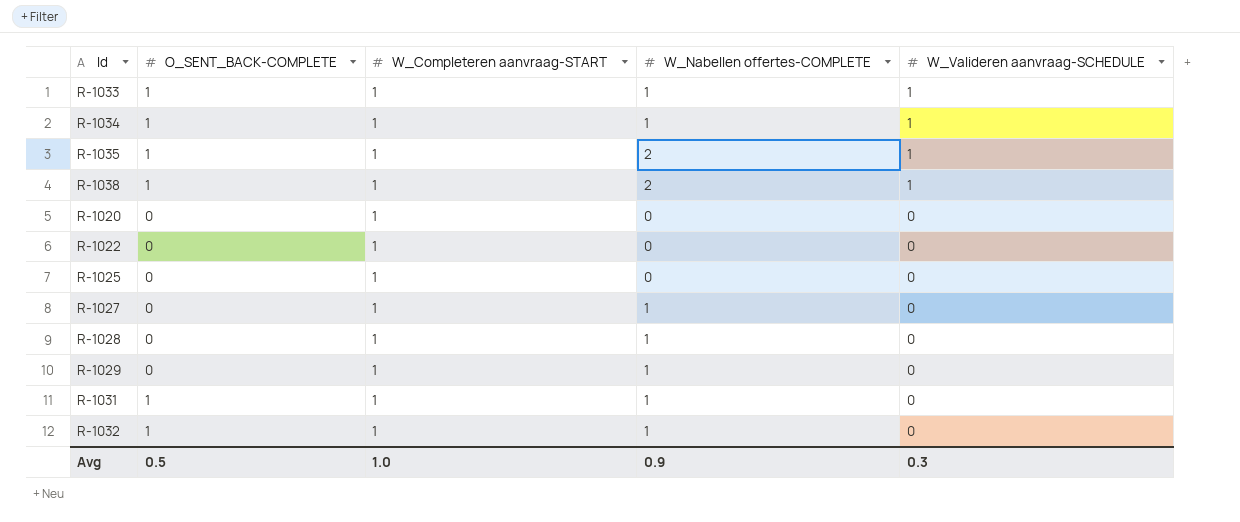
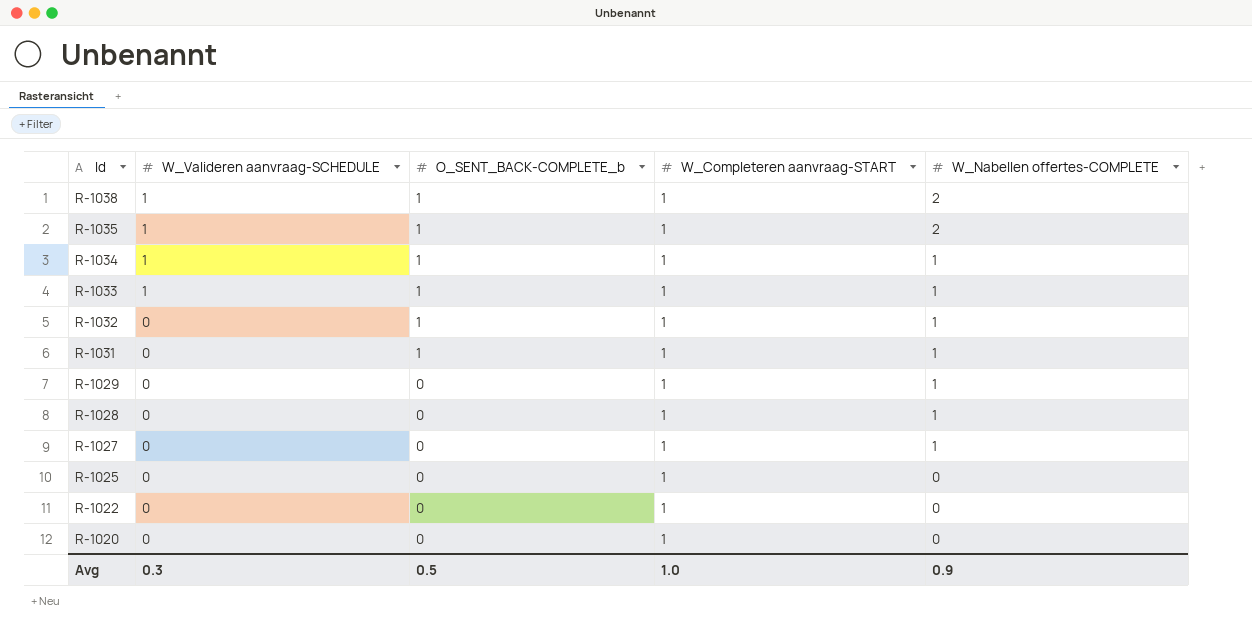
row order: W_Valideren aanvraag-SCHEDULE descending -> Id descending
column W_Valideren aanvraag-SCHEDULE | position: 5 -> 2
column name: O_SENT_BACK-COMPLETE -> O_SENT_BACK-COMPLETE_b

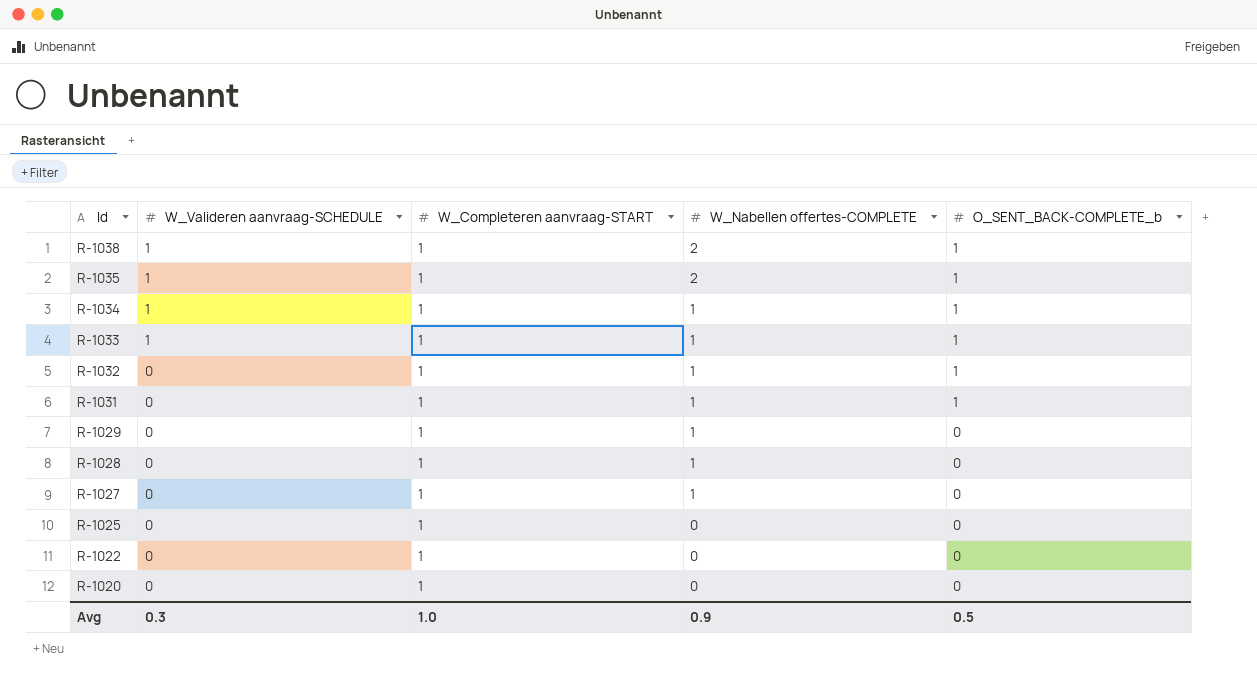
column O_SENT_BACK-COMPLETE_b | position: 3 -> 5

